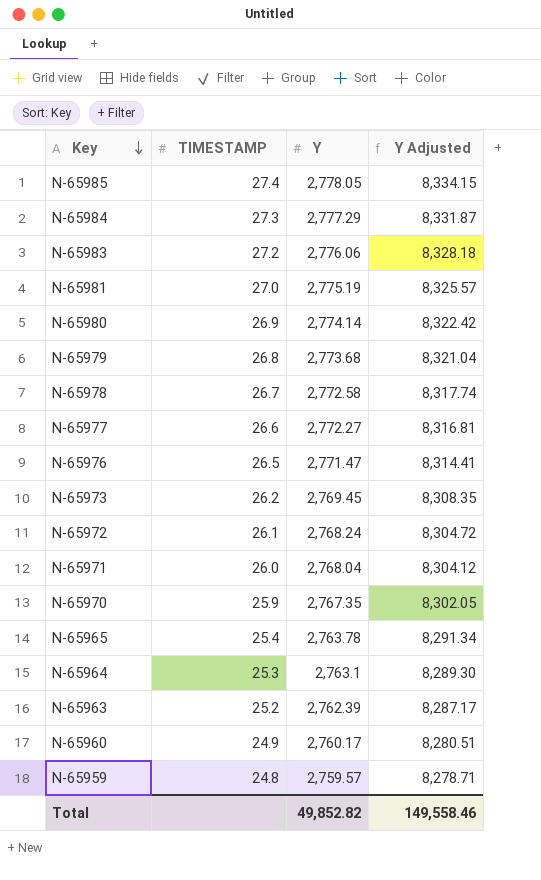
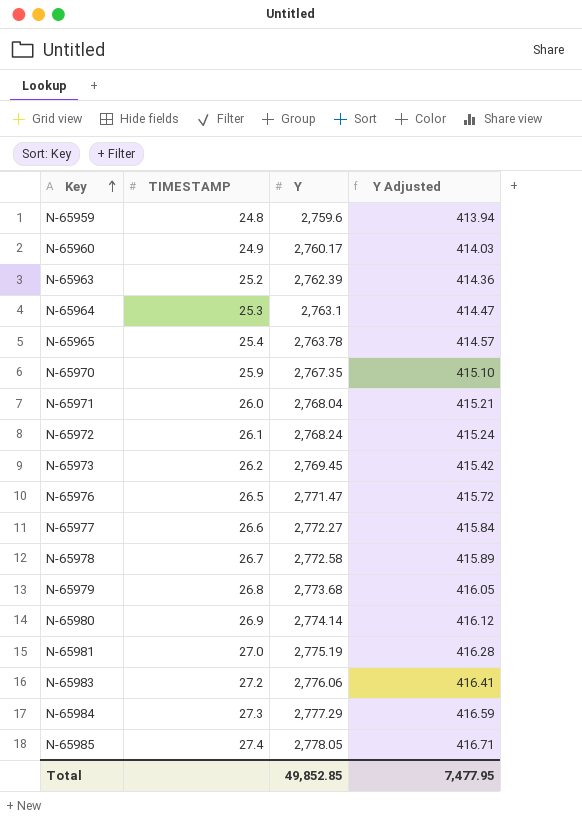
row order: Key descending -> Key ascending
column Y Adjusted | formula: [Y] * 3 -> [Y] * 0.15
N-65959 | Y: 2,759.57 -> 2,759.6
Total | Y: 49,852.82 -> 49,852.85
Total | Y Adjusted: 149,558.46 -> 7,477.95

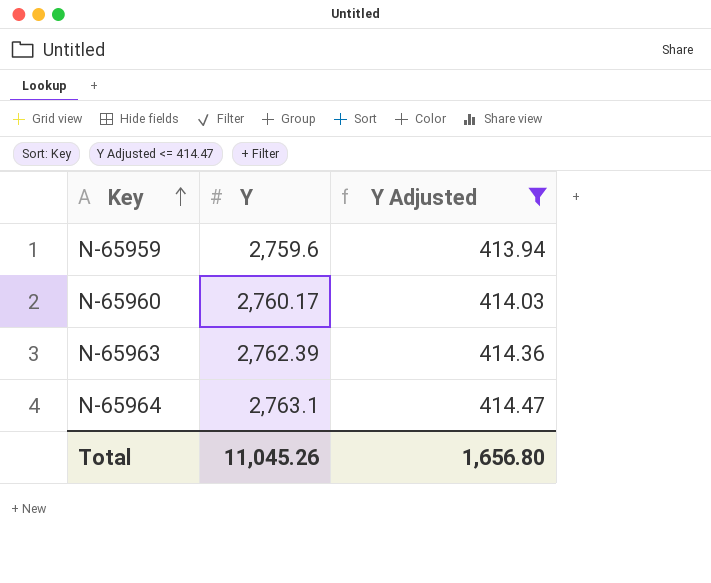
filter: none -> Y Adjusted <= 414.47
column TIMESTAMP | position: 2 -> none
Total | Y: 49,852.85 -> 11,045.26
Total | Y Adjusted: 7,477.95 -> 1,656.80

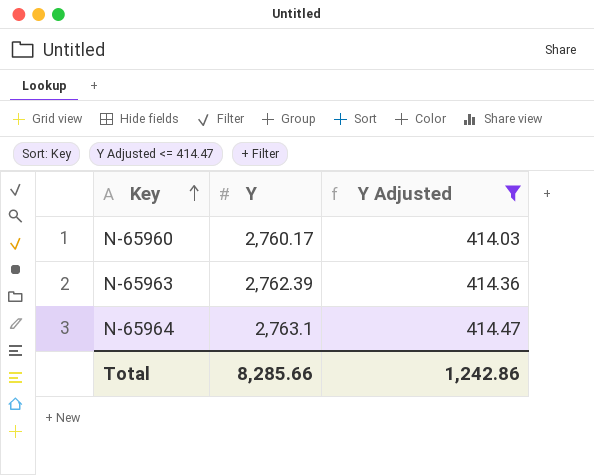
row N-65959: 2,759.6 | 413.94 -> none
Total | Y: 11,045.26 -> 8,285.66
Total | Y Adjusted: 1,656.80 -> 1,242.86

